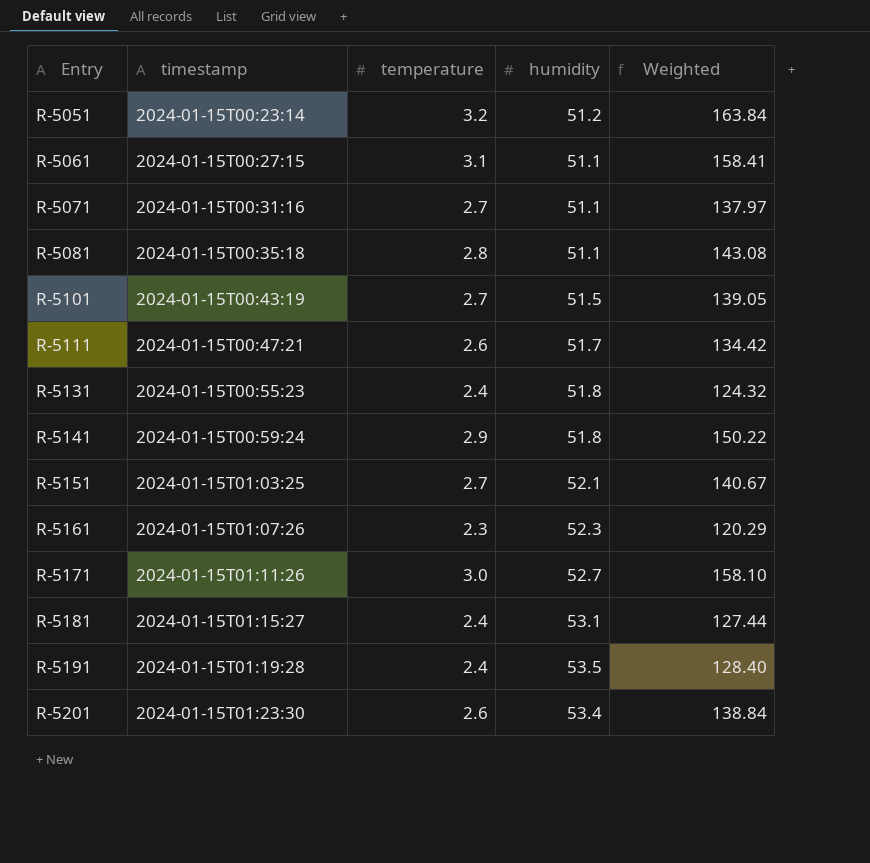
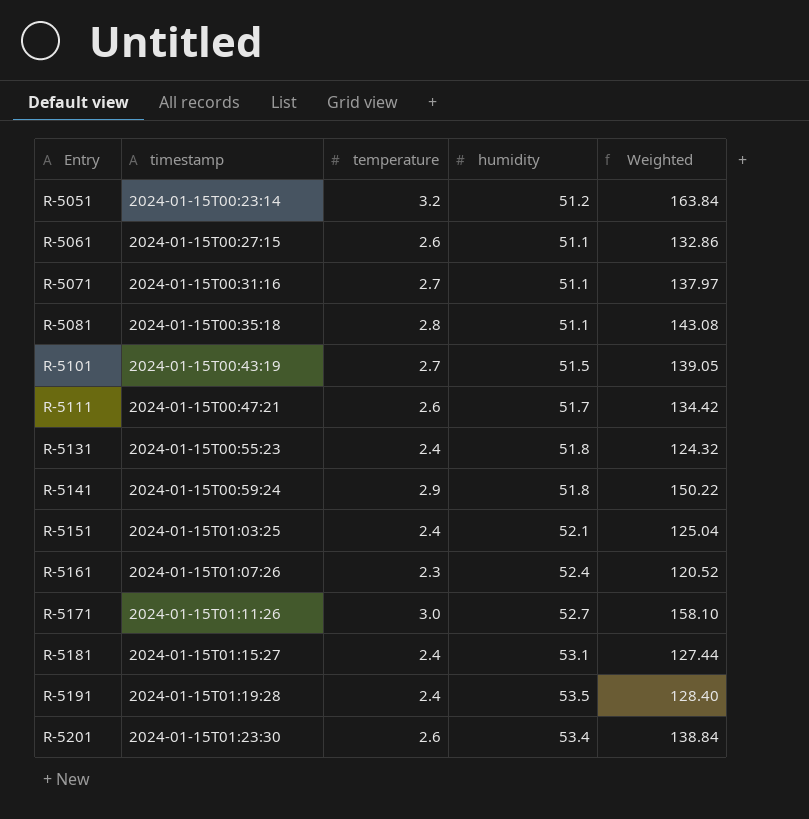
R-5061 | temperature: 3.1 -> 2.6
R-5061 | Weighted: 158.41 -> 132.86
R-5151 | temperature: 2.7 -> 2.4
R-5151 | Weighted: 140.67 -> 125.04
R-5161 | humidity: 52.3 -> 52.4
R-5161 | Weighted: 120.29 -> 120.52

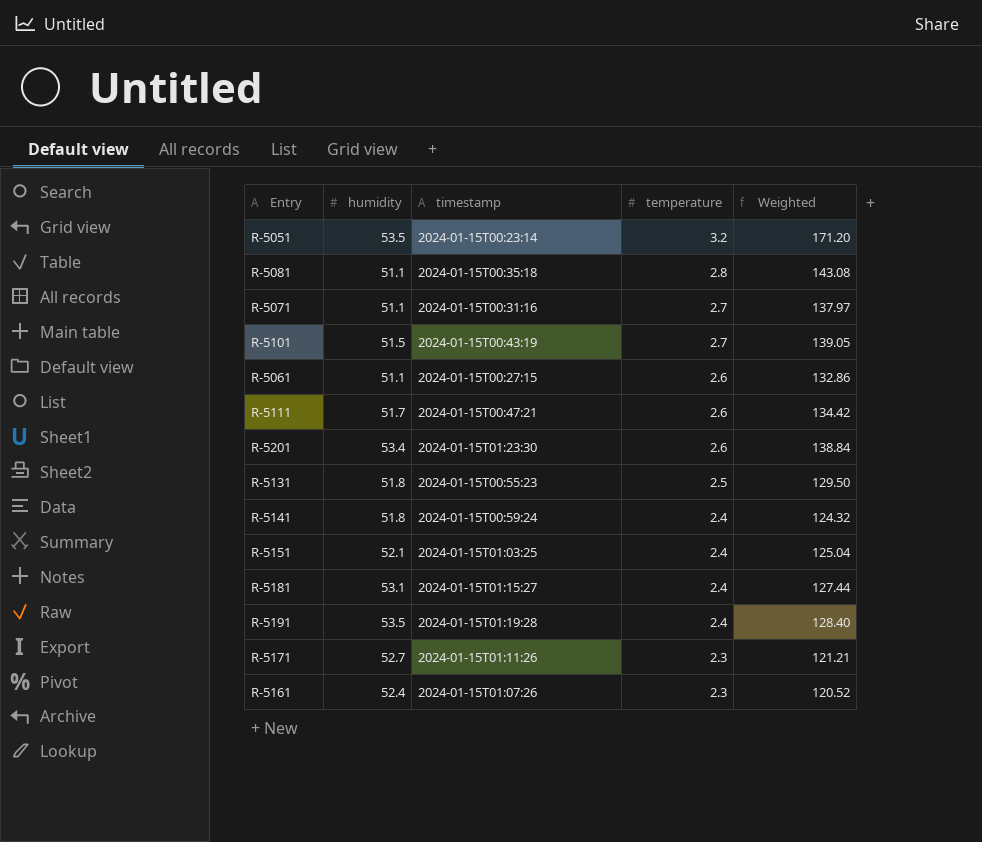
row order: Entry ascending -> temperature descending
column humidity | position: 4 -> 2
R-5051 | humidity: 51.2 -> 53.5
R-5051 | Weighted: 163.84 -> 171.20
R-5131 | temperature: 2.4 -> 2.5
R-5131 | Weighted: 124.32 -> 129.50
R-5141 | temperature: 2.9 -> 2.4
R-5141 | Weighted: 150.22 -> 124.32
R-5171 | temperature: 3.0 -> 2.3
R-5171 | Weighted: 158.10 -> 121.21

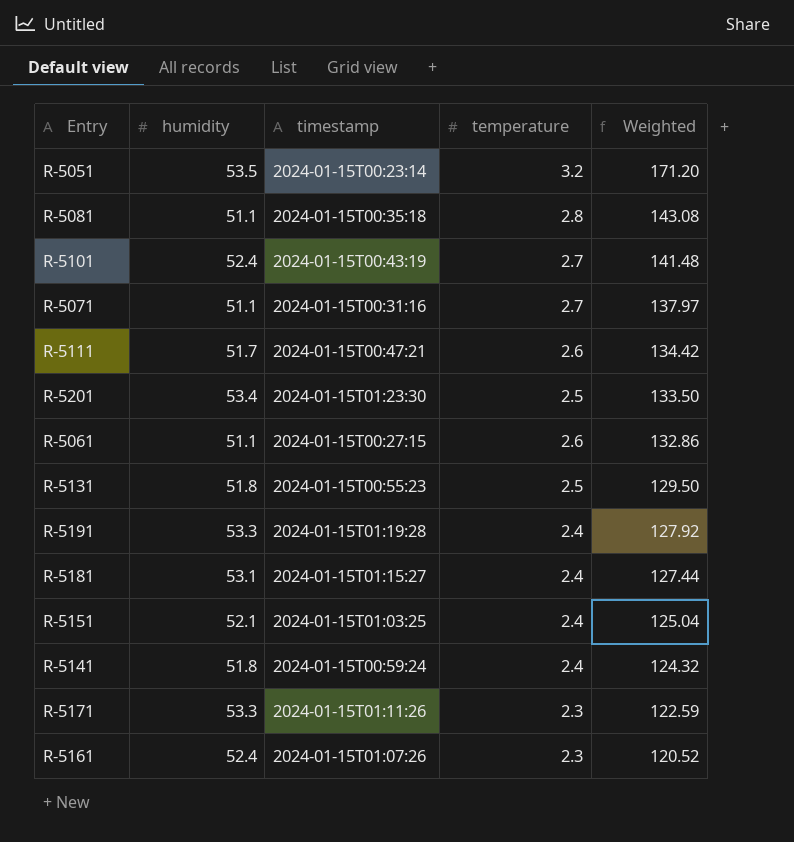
row order: temperature descending -> Weighted descending
R-5101 | humidity: 51.5 -> 52.4
R-5101 | Weighted: 139.05 -> 141.48
R-5201 | temperature: 2.6 -> 2.5
R-5201 | Weighted: 138.84 -> 133.50
R-5191 | humidity: 53.5 -> 53.3
R-5191 | Weighted: 128.40 -> 127.92
R-5171 | humidity: 52.7 -> 53.3
R-5171 | Weighted: 121.21 -> 122.59

